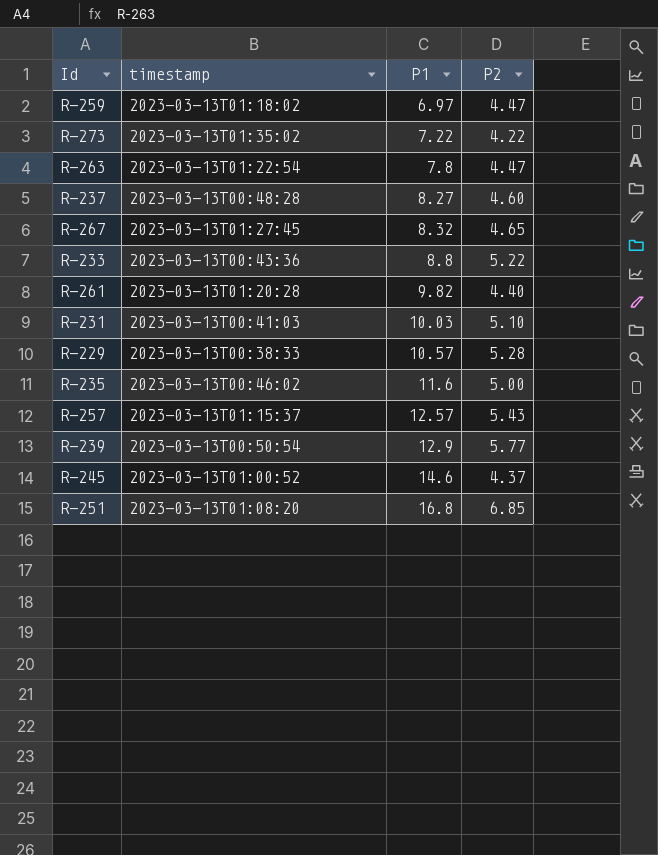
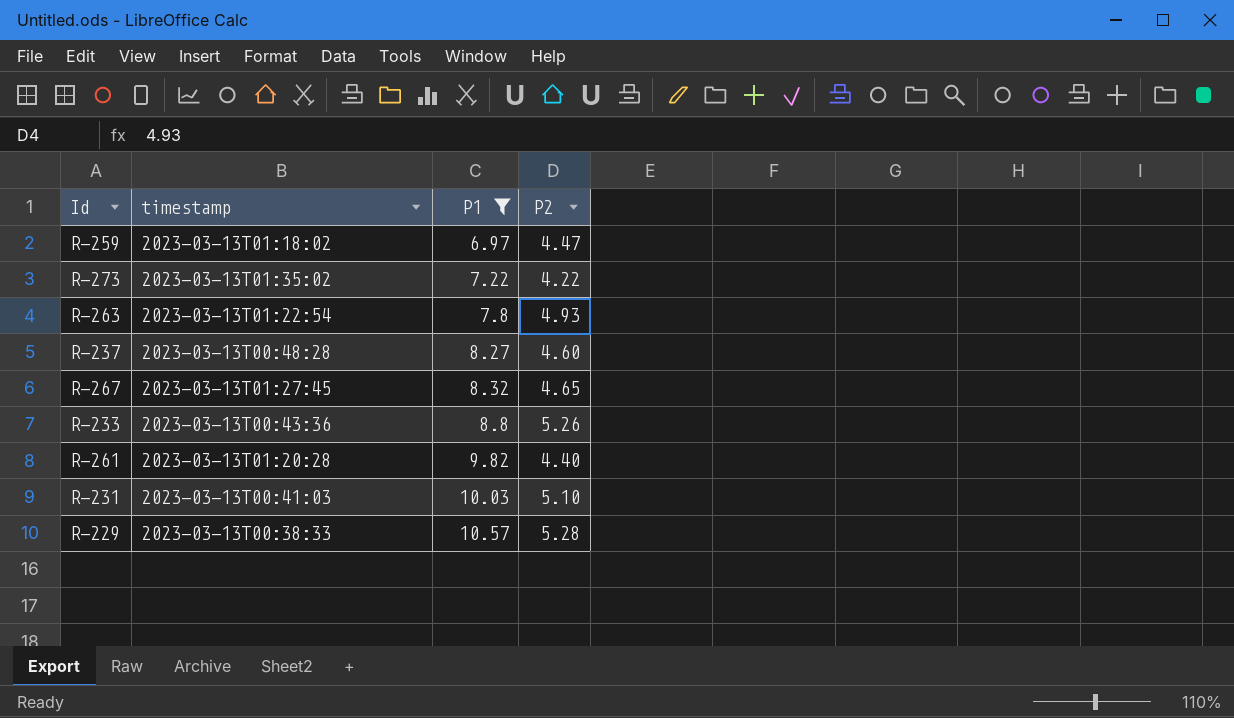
filter: none -> P1 <= 10.57
R-263 | P2: 4.47 -> 4.93
R-233 | P2: 5.22 -> 5.26

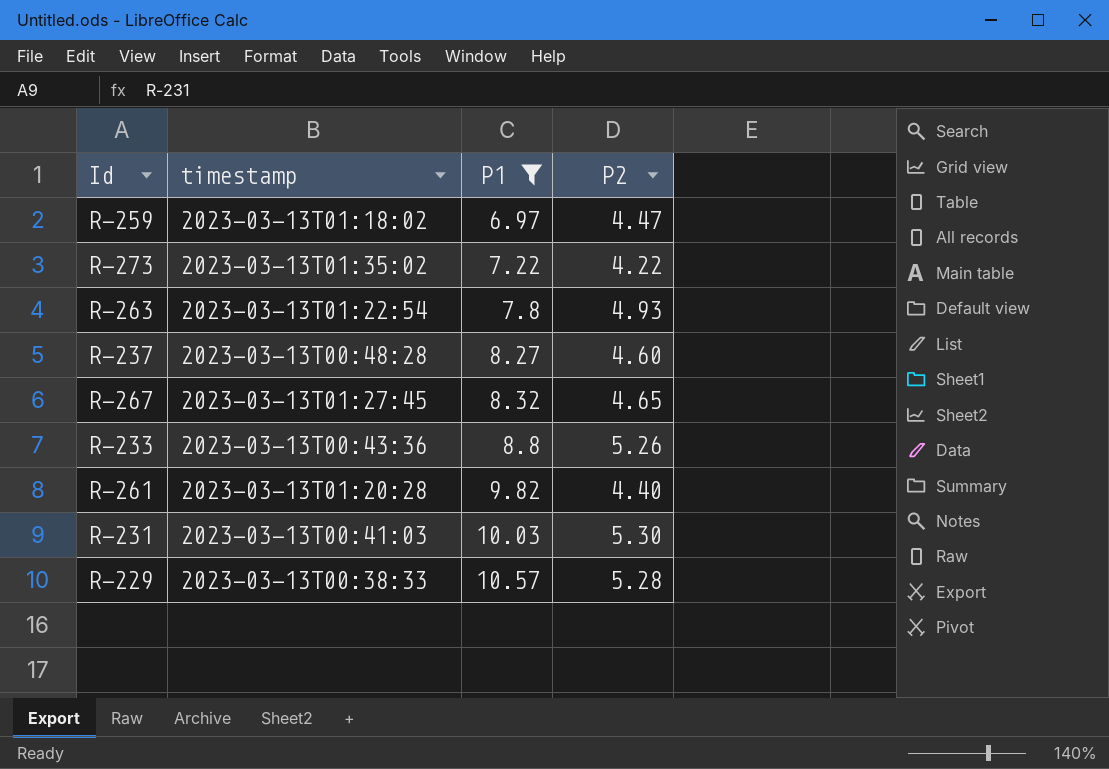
R-231 | P2: 5.10 -> 5.30

